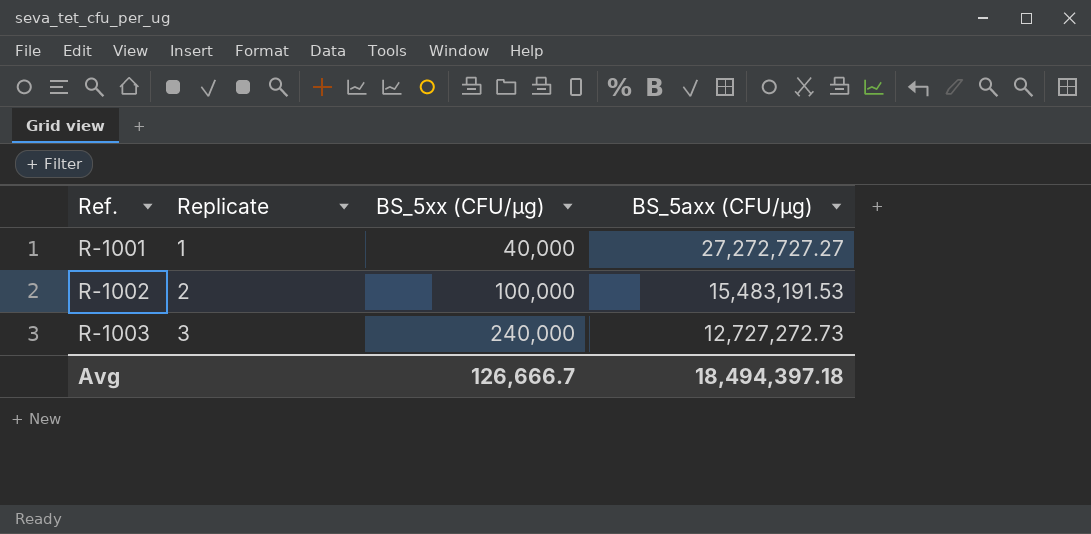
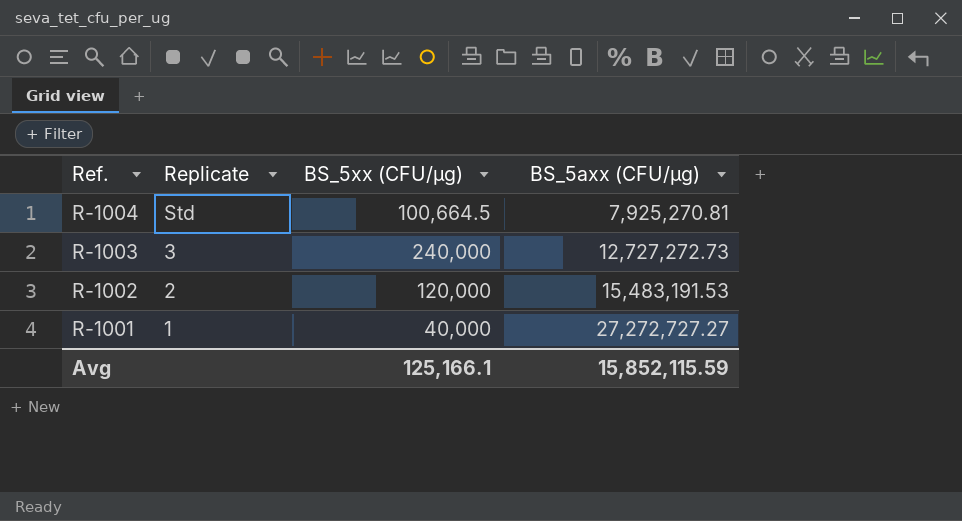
row order: Ref. ascending -> Ref. descending
row R-1004: none -> Std | 100,664.5 | 7,925,270.81
R-1002 | BS_5xx (CFU/μg): 100,000 -> 120,000
Avg | BS_5xx (CFU/μg): 126,666.7 -> 125,166.1
Avg | BS_5axx (CFU/μg): 18,494,397.18 -> 15,852,115.59

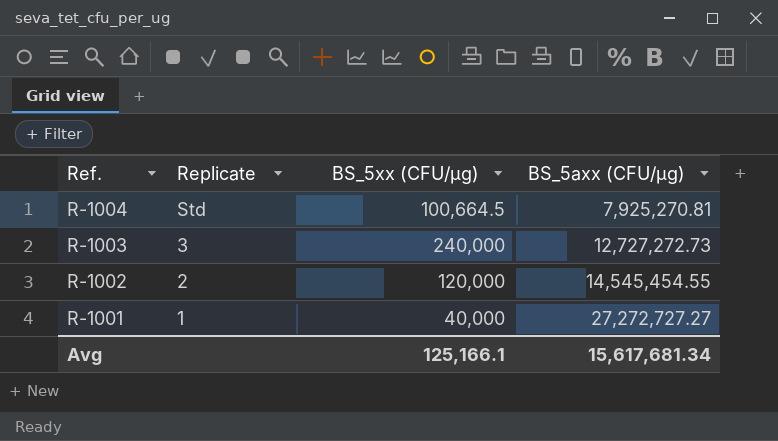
R-1002 | BS_5axx (CFU/μg): 15,483,191.53 -> 14,545,454.55
Avg | BS_5axx (CFU/μg): 15,852,115.59 -> 15,617,681.34

